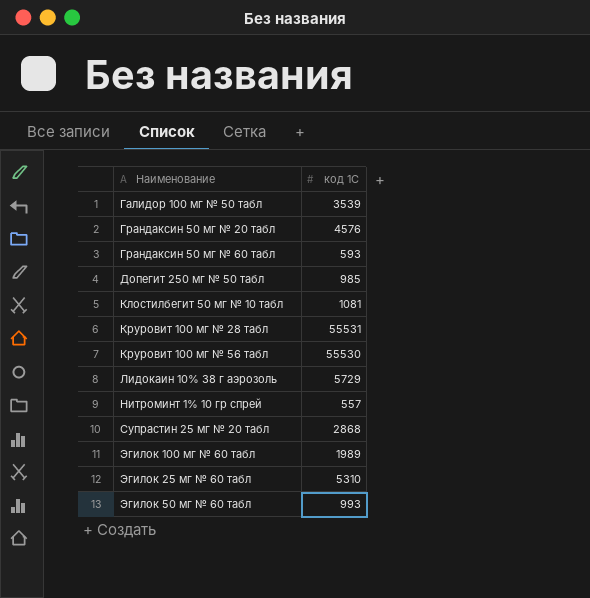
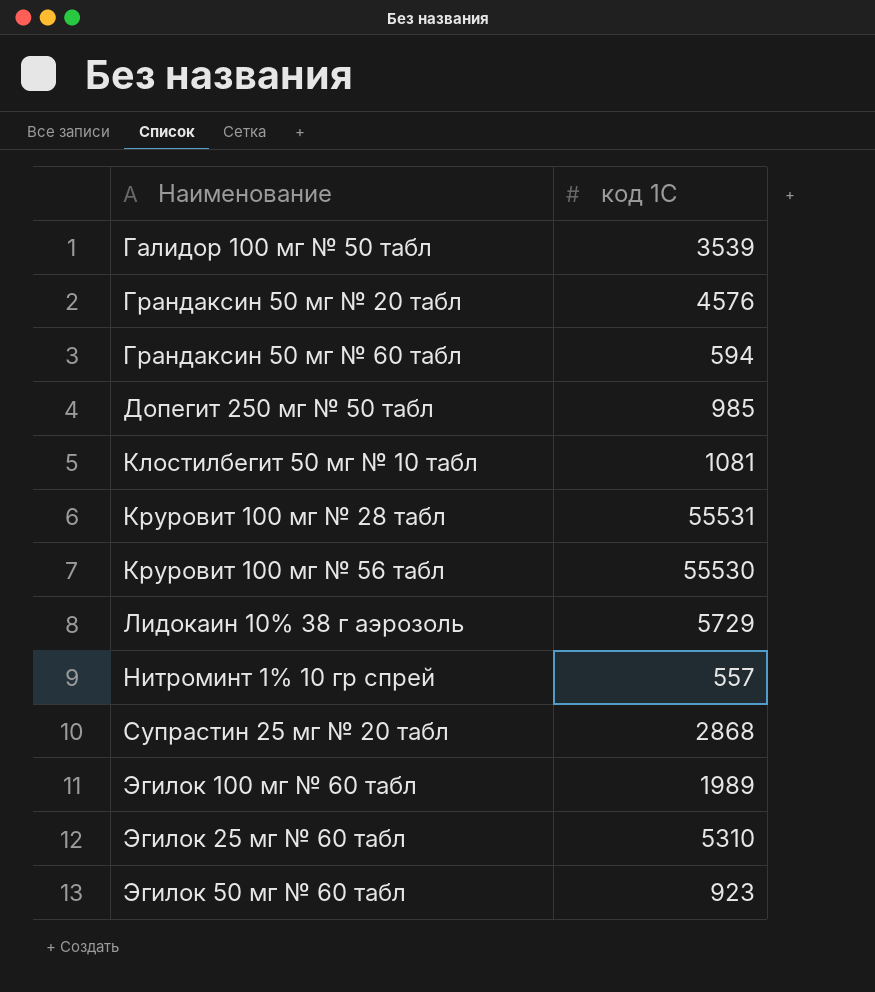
Грандаксин 50 мг № 60 табл | код 1С: 593 -> 594
Эгилок 50 мг № 60 табл | код 1С: 993 -> 923

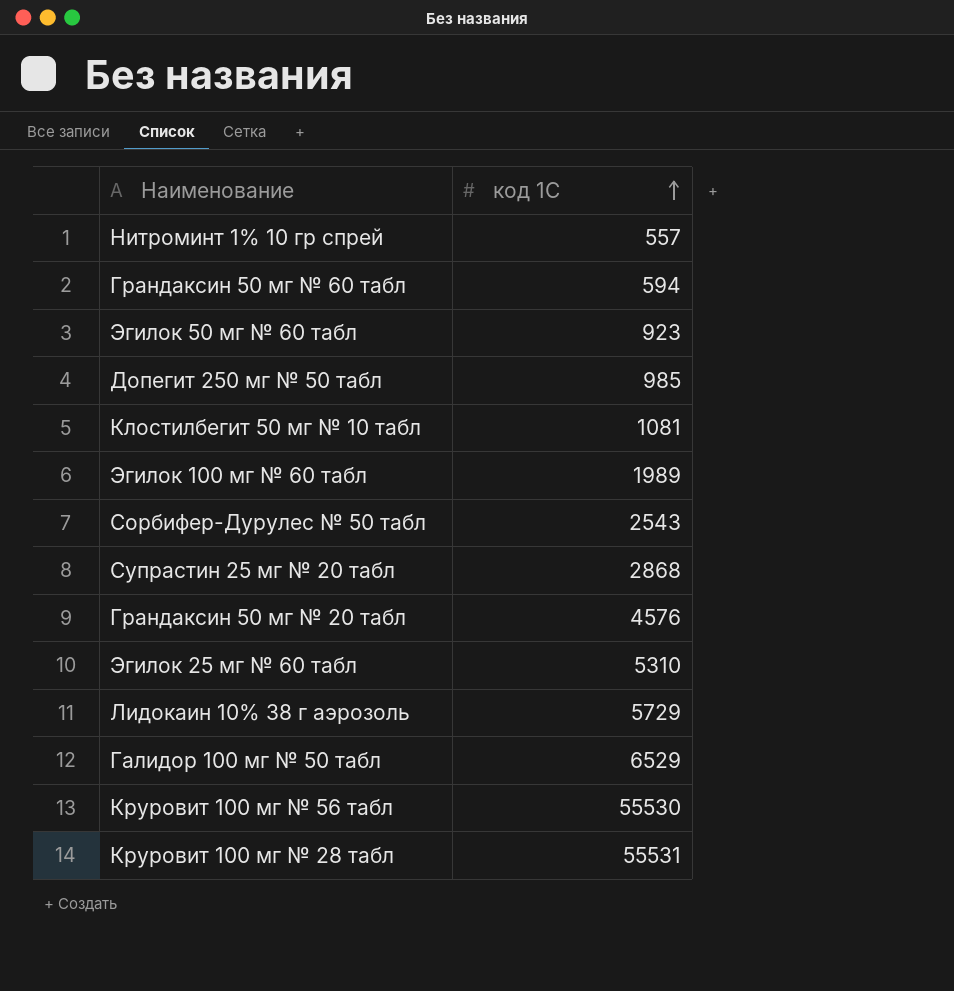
row order: none -> код 1С ascending
row Сорбифер-Дурулес № 50 табл: none -> 2543
Галидор 100 мг № 50 табл | код 1С: 3539 -> 6529

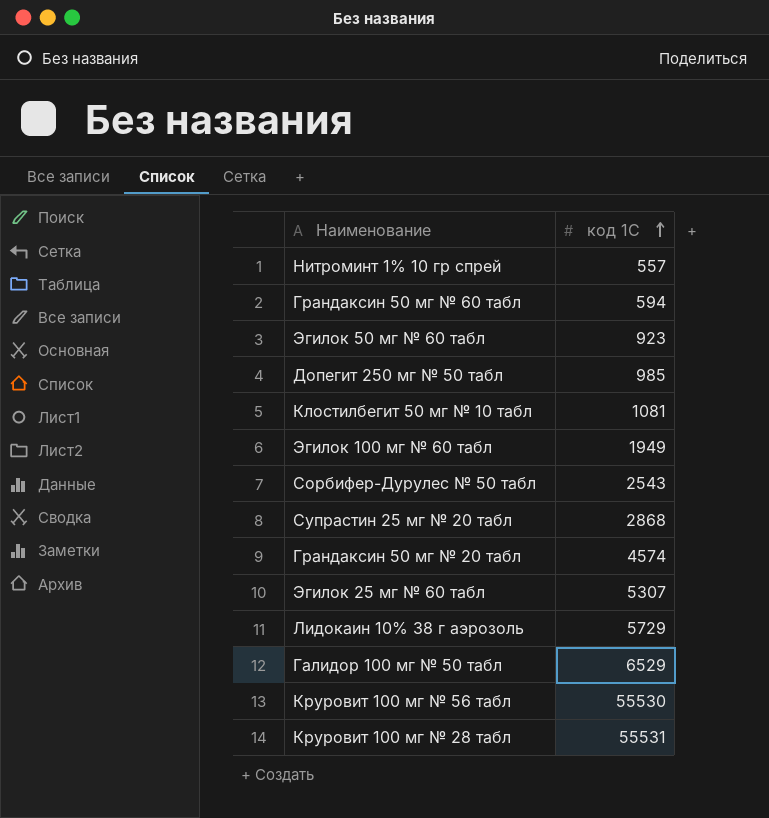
Эгилок 100 мг № 60 табл | код 1С: 1989 -> 1949
Грандаксин 50 мг № 20 табл | код 1С: 4576 -> 4574
Эгилок 25 мг № 60 табл | код 1С: 5310 -> 5307

